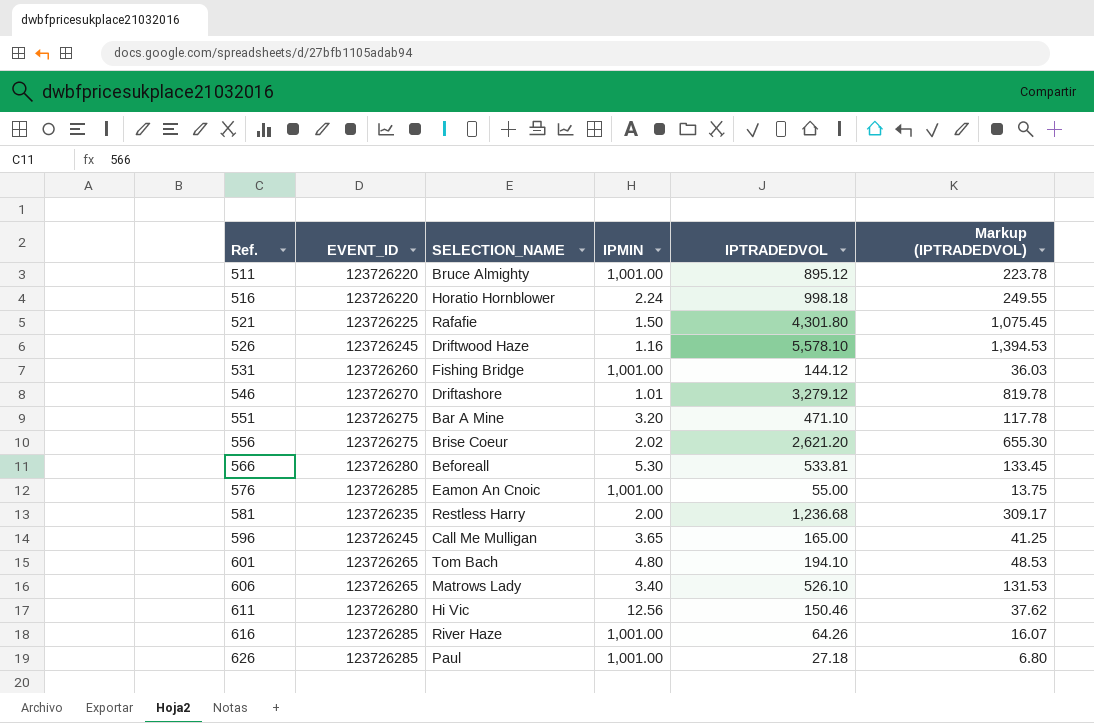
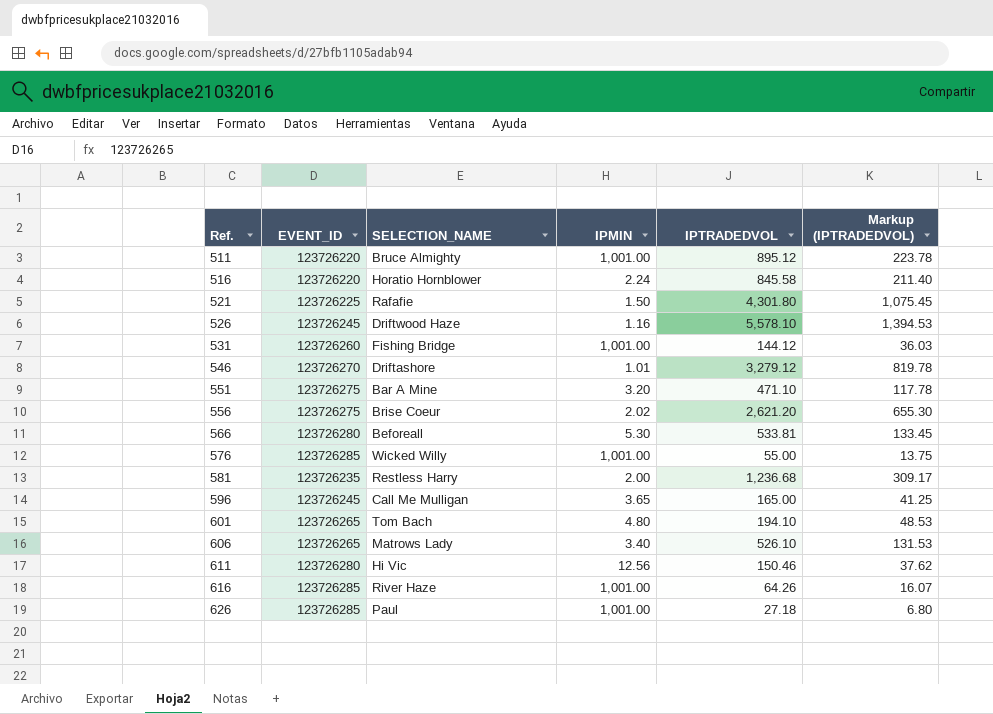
516 | IPTRADEDVOL: 998.18 -> 845.58
516 | Markup (IPTRADEDVOL): 249.55 -> 211.40
576 | SELECTION_NAME: Eamon An Cnoic -> Wicked Willy

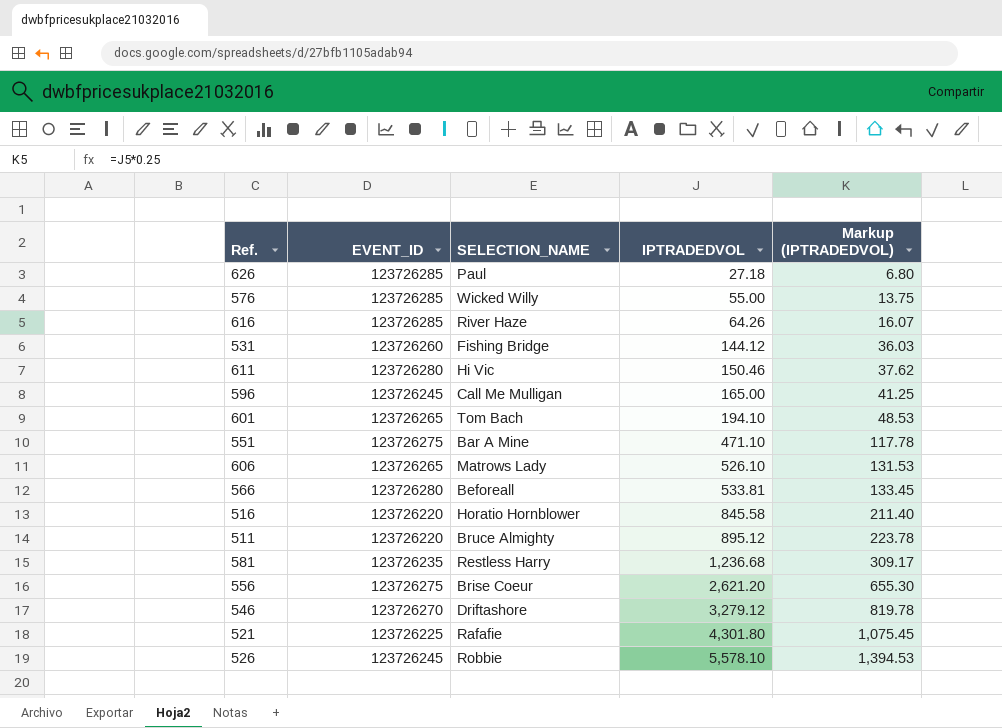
row order: Ref. ascending -> IPTRADEDVOL ascending
column IPMIN | position: 4 -> none
526 | SELECTION_NAME: Driftwood Haze -> Robbie

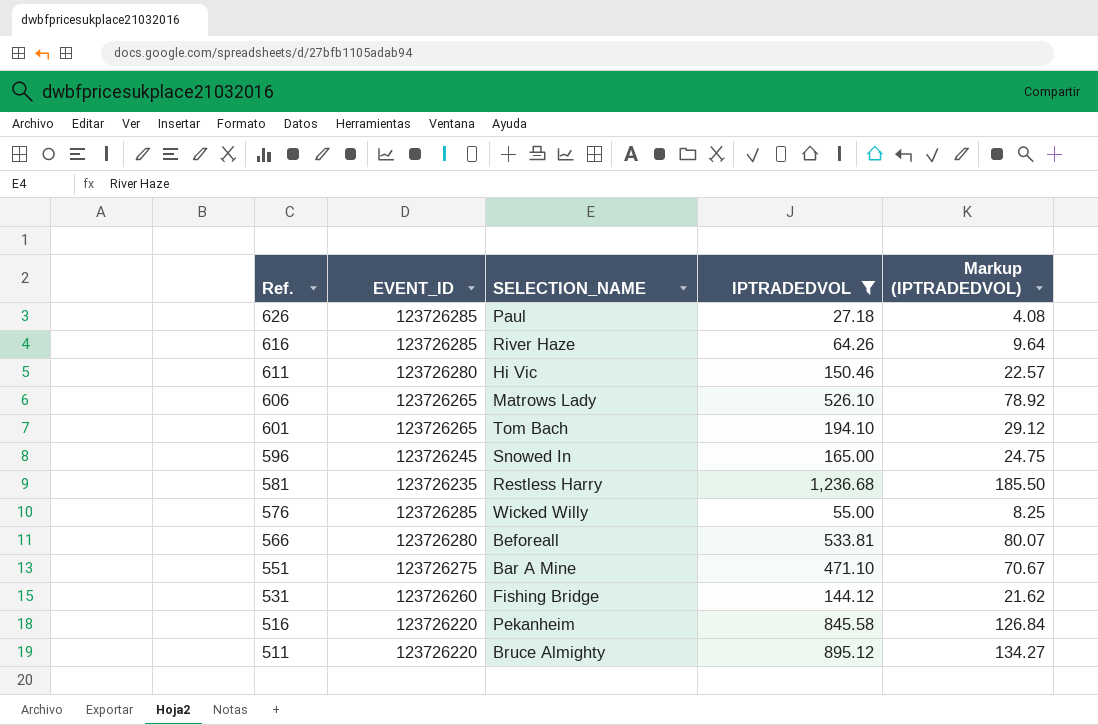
filter: none -> IPTRADEDVOL <= 1,236.68
row order: IPTRADEDVOL ascending -> Ref. descending
column Markup (IPTRADEDVOL) | formula: [IPTRADEDVOL] * 0.25 -> [IPTRADEDVOL] * 0.15
596 | SELECTION_NAME: Call Me Mulligan -> Snowed In
516 | SELECTION_NAME: Horatio Hornblower -> Pekanheim

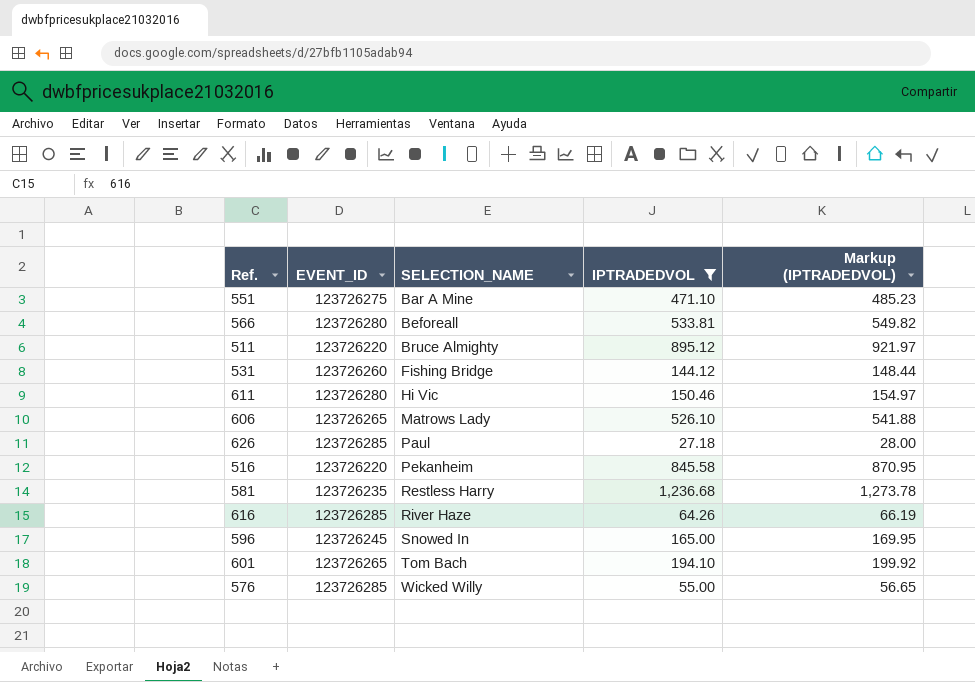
row order: Ref. descending -> SELECTION_NAME ascending
column Markup (IPTRADEDVOL) | formula: [IPTRADEDVOL] * 0.15 -> [IPTRADEDVOL] * 1.03

